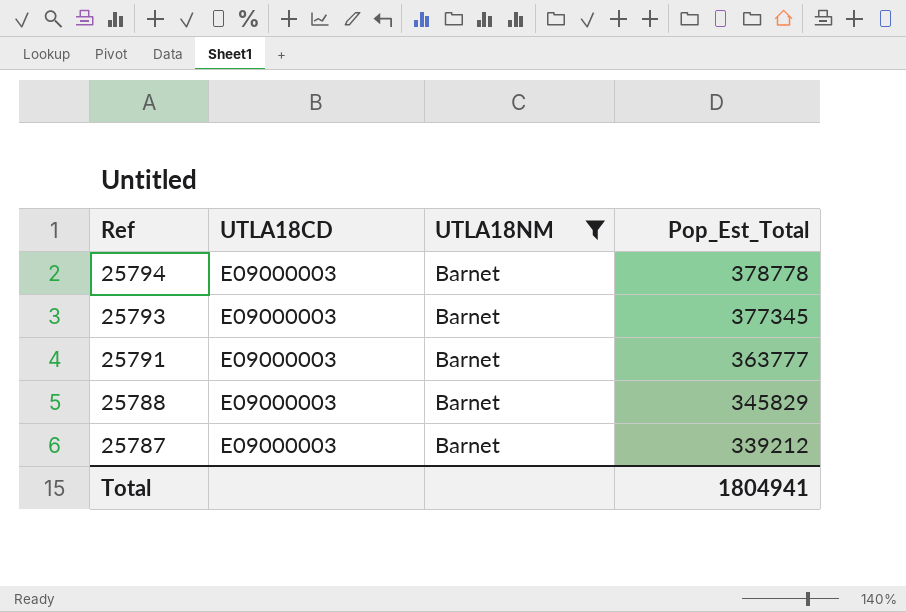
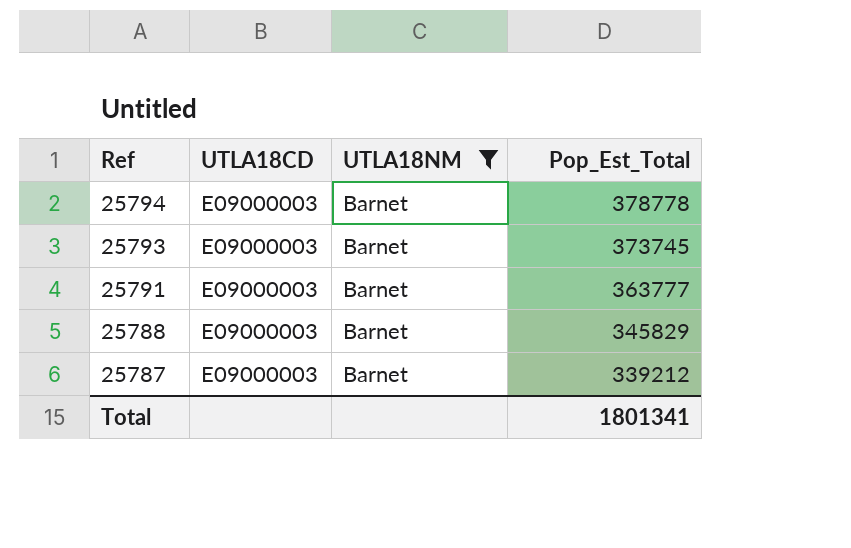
25793 | Pop_Est_Total: 377345 -> 373745
Total | Pop_Est_Total: 1804941 -> 1801341

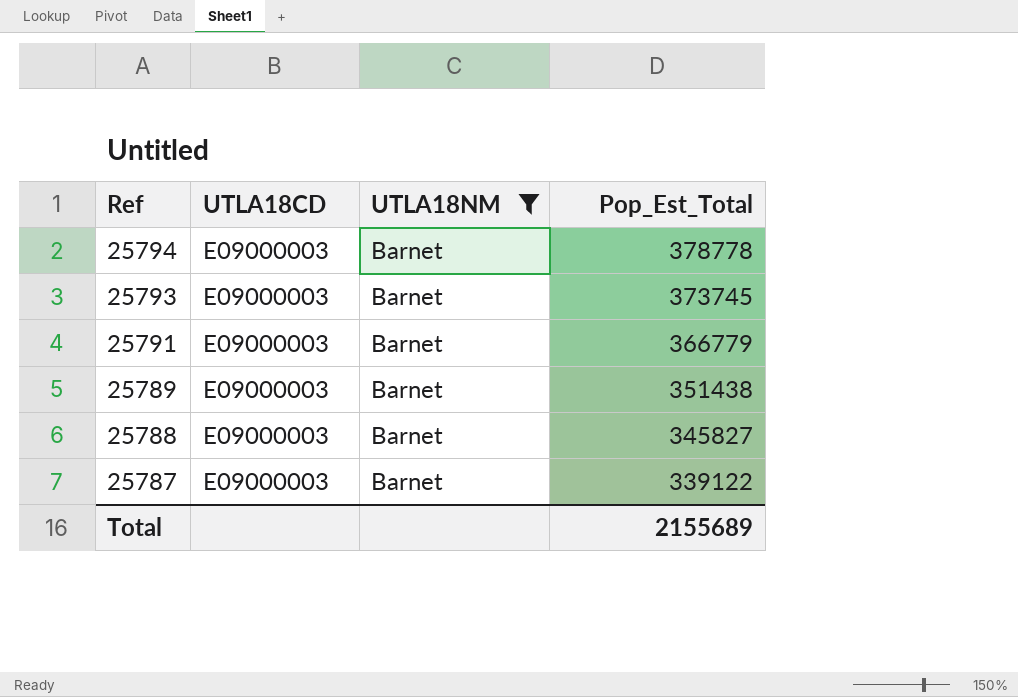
25791 | Pop_Est_Total: 363777 -> 366779
row 25789: none -> E09000003 | Barnet | 351438
25788 | Pop_Est_Total: 345829 -> 345827
25787 | Pop_Est_Total: 339212 -> 339122
Total | Pop_Est_Total: 1801341 -> 2155689

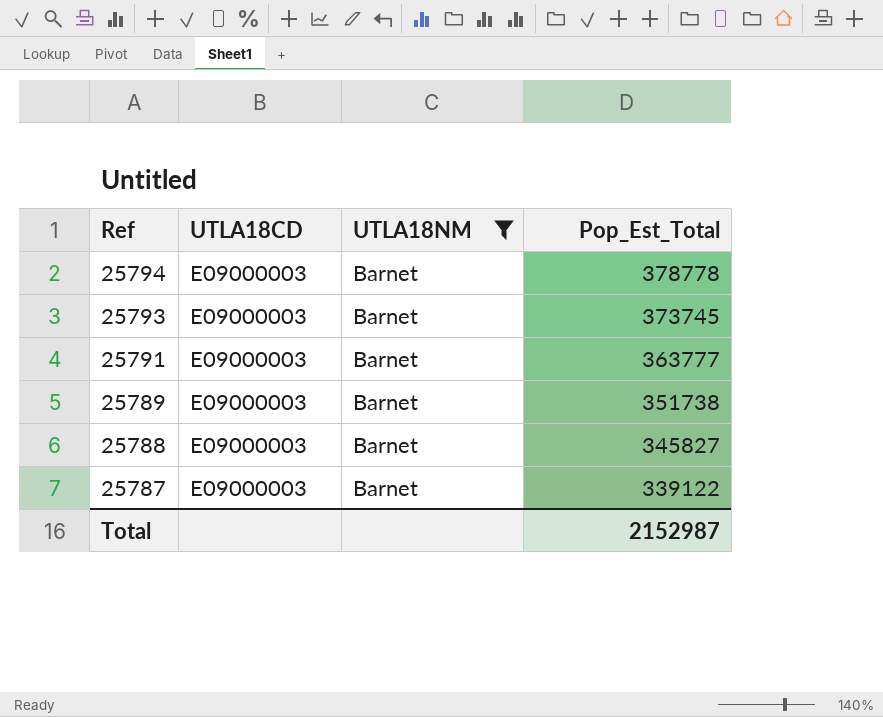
25791 | Pop_Est_Total: 366779 -> 363777
25789 | Pop_Est_Total: 351438 -> 351738
Total | Pop_Est_Total: 2155689 -> 2152987

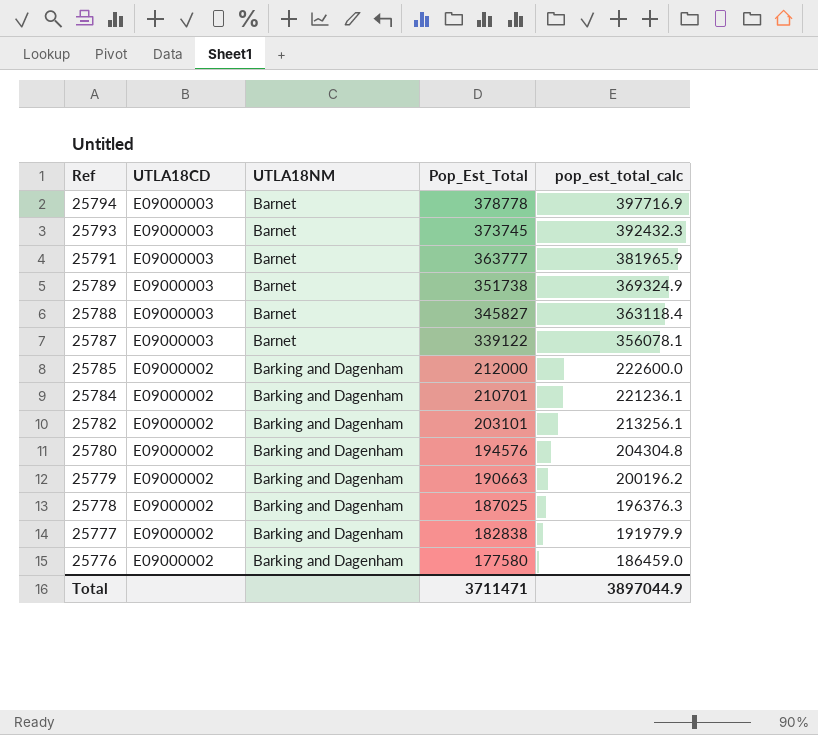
filter: UTLA18NM = Barnet -> none
column pop_est_total_calc | formula: none -> [Pop_Est_Total] * 1.05
Total | Pop_Est_Total: 2152987 -> 3711471

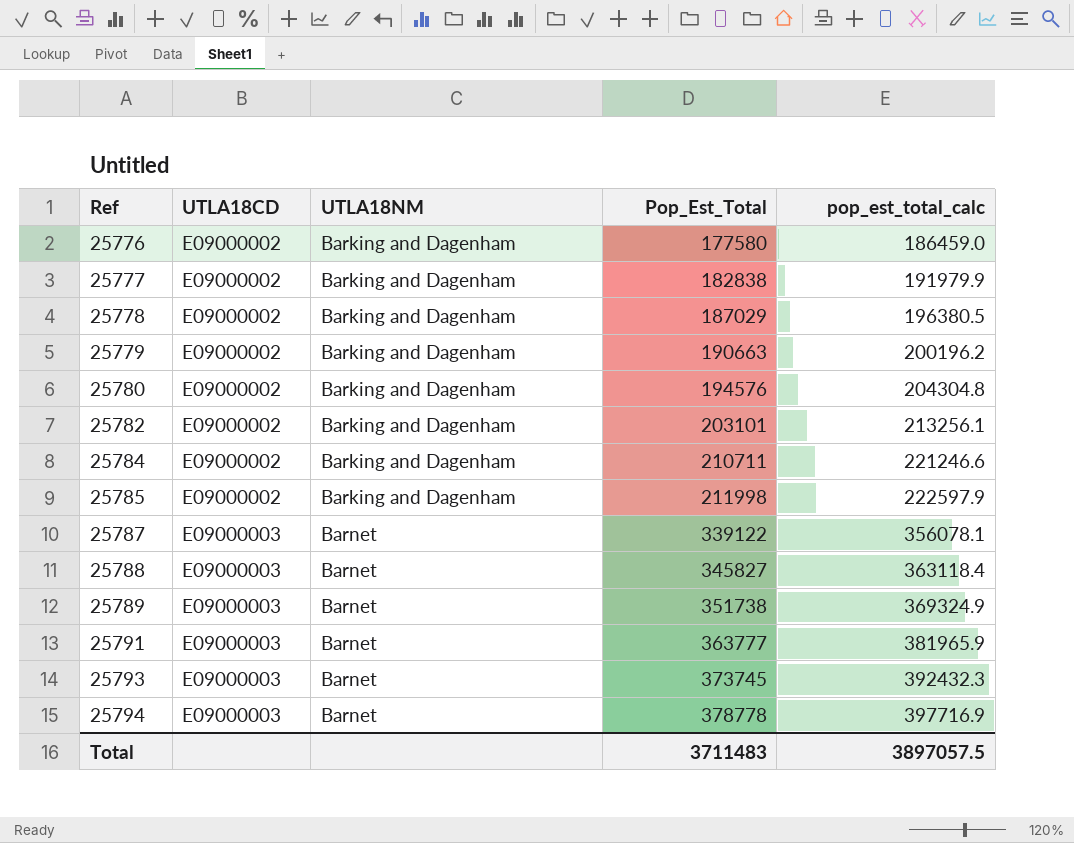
row order: Ref descending -> Ref ascending
25778 | Pop_Est_Total: 187025 -> 187029
25778 | pop_est_total_calc: 196376.3 -> 196380.5
25784 | Pop_Est_Total: 210701 -> 210711
25784 | pop_est_total_calc: 221236.1 -> 221246.6
25785 | Pop_Est_Total: 212000 -> 211998
25785 | pop_est_total_calc: 222600.0 -> 222597.9
Total | Pop_Est_Total: 3711471 -> 3711483
Total | pop_est_total_calc: 3897044.9 -> 3897057.5

